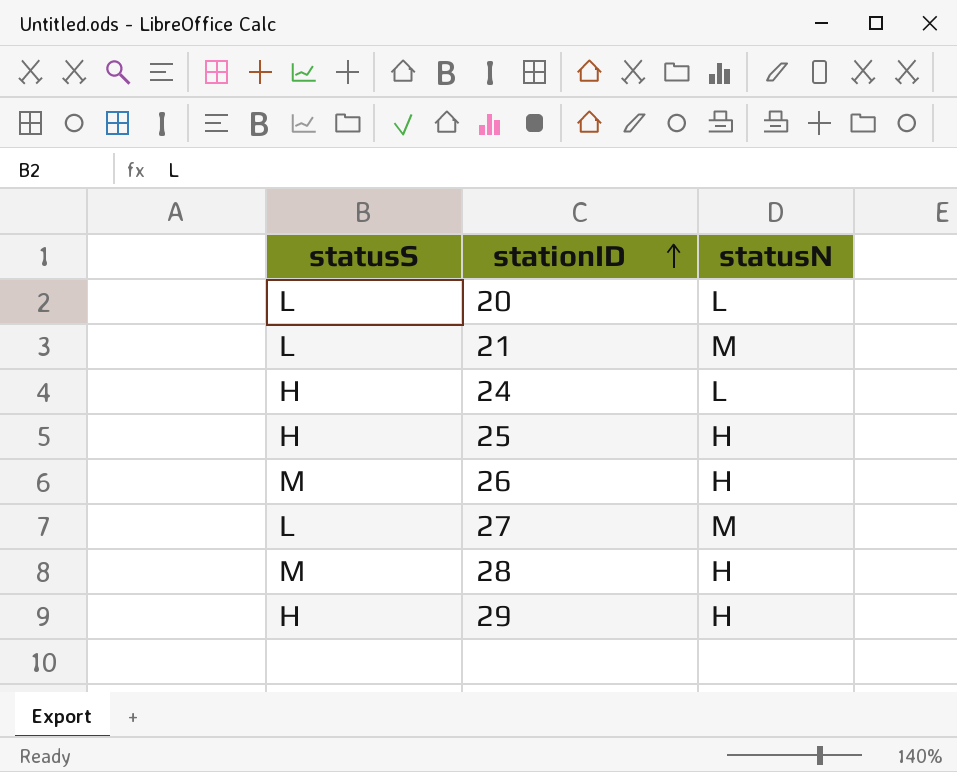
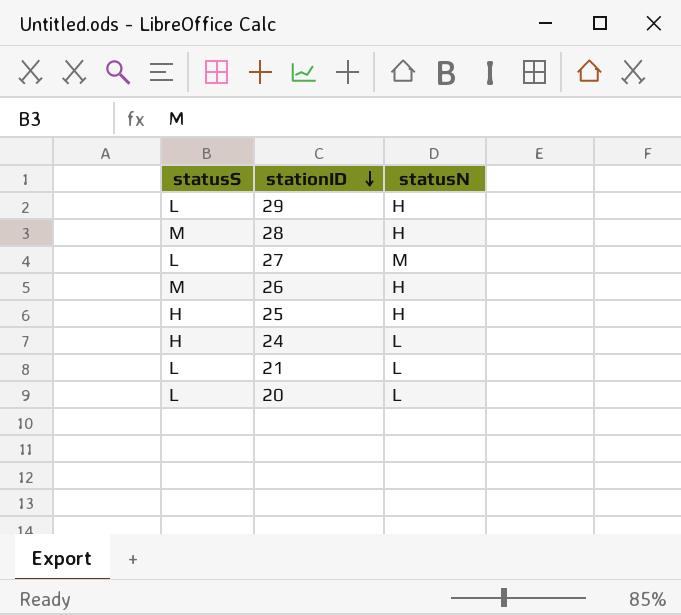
row order: stationID ascending -> stationID descending
29 | statusS: H -> L
21 | statusN: M -> L

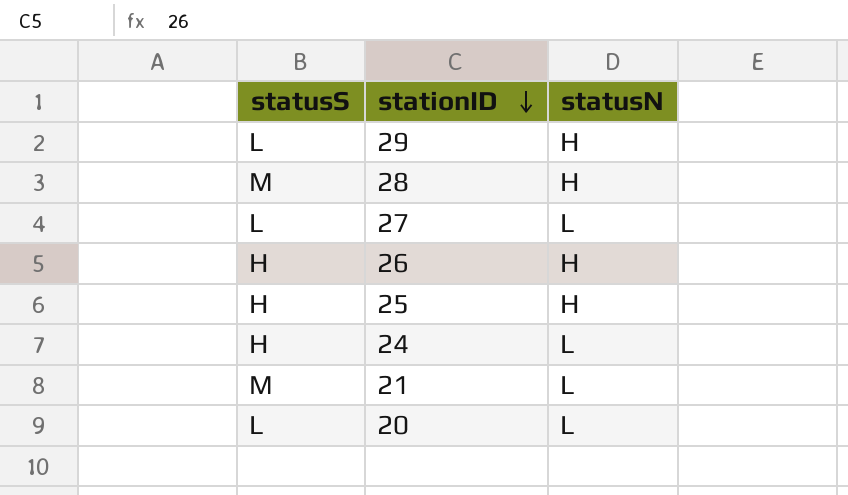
27 | statusN: M -> L
26 | statusS: M -> H
21 | statusS: L -> M

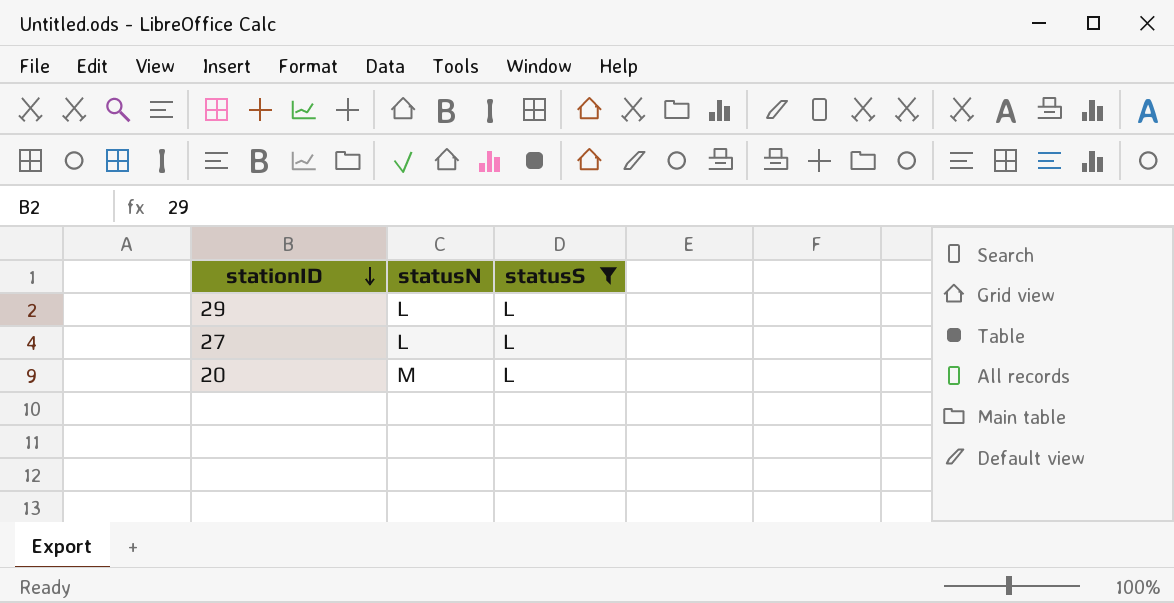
filter: none -> statusS = L
column statusS | position: 1 -> 3
29 | statusN: H -> L
20 | statusN: L -> M

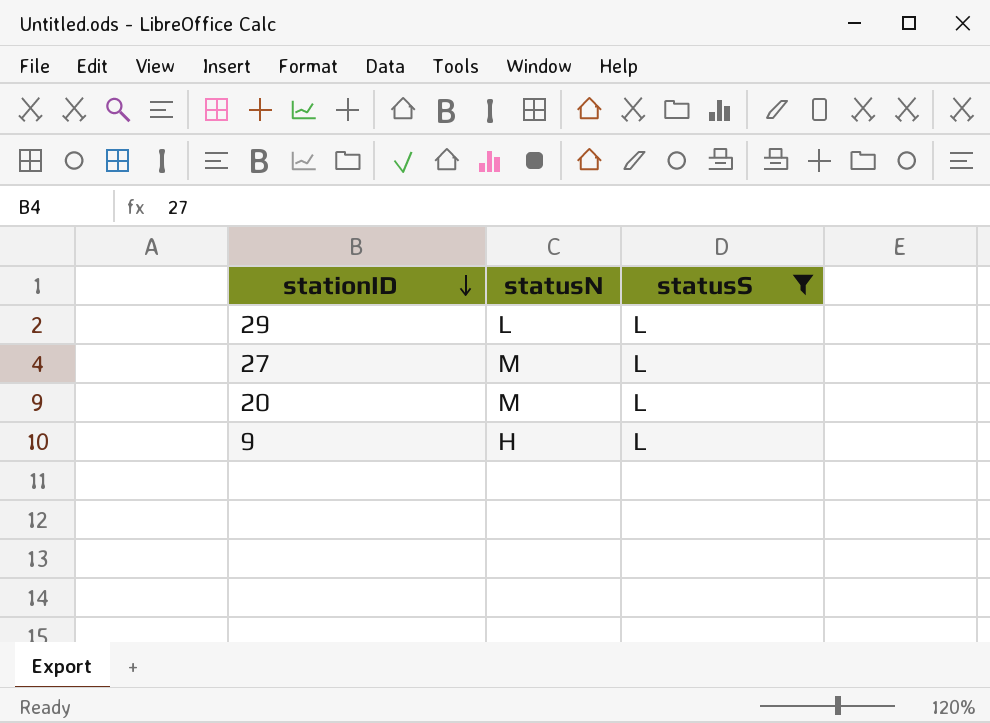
27 | statusN: L -> M
row 9: none -> H | L

